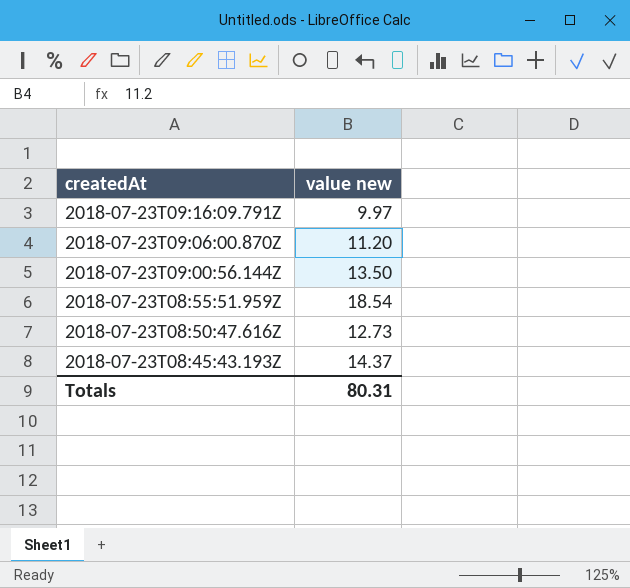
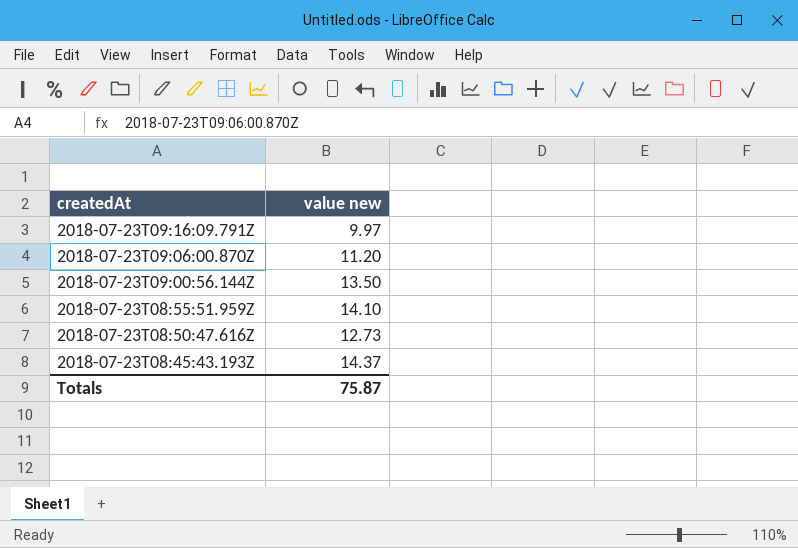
2018-07-23T08:55:51.959Z | value new: 18.54 -> 14.10
Totals | value new: 80.31 -> 75.87

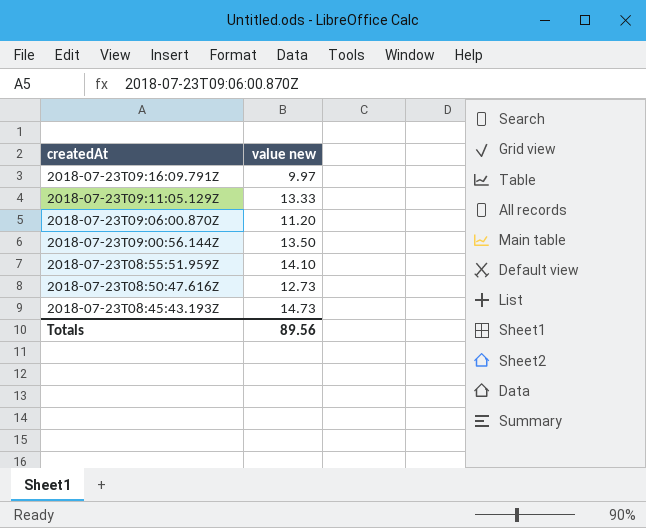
row 2018-07-23T09:11:05.129Z: none -> 13.33
2018-07-23T08:45:43.193Z | value new: 14.37 -> 14.73
Totals | value new: 75.87 -> 89.56

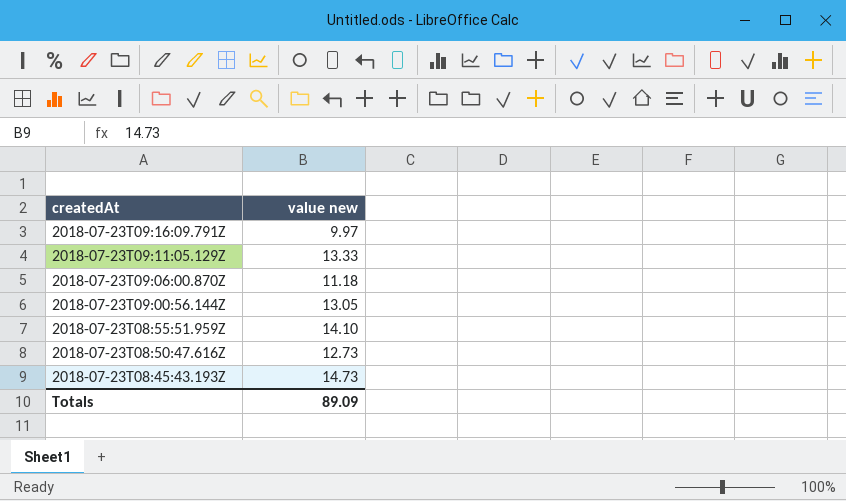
2018-07-23T09:06:00.870Z | value new: 11.20 -> 11.18
2018-07-23T09:00:56.144Z | value new: 13.50 -> 13.05
Totals | value new: 89.56 -> 89.09

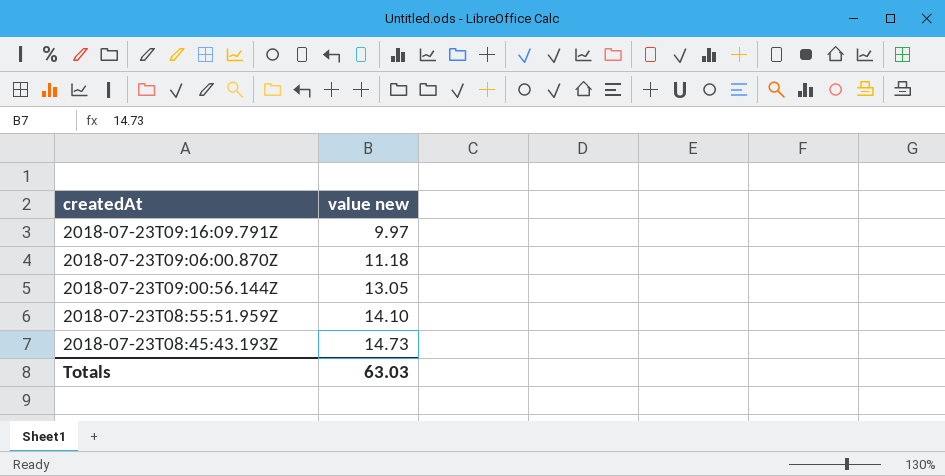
row 2018-07-23T09:11:05.129Z: 13.33 -> none
row 2018-07-23T08:50:47.616Z: 12.73 -> none
Totals | value new: 89.09 -> 63.03

